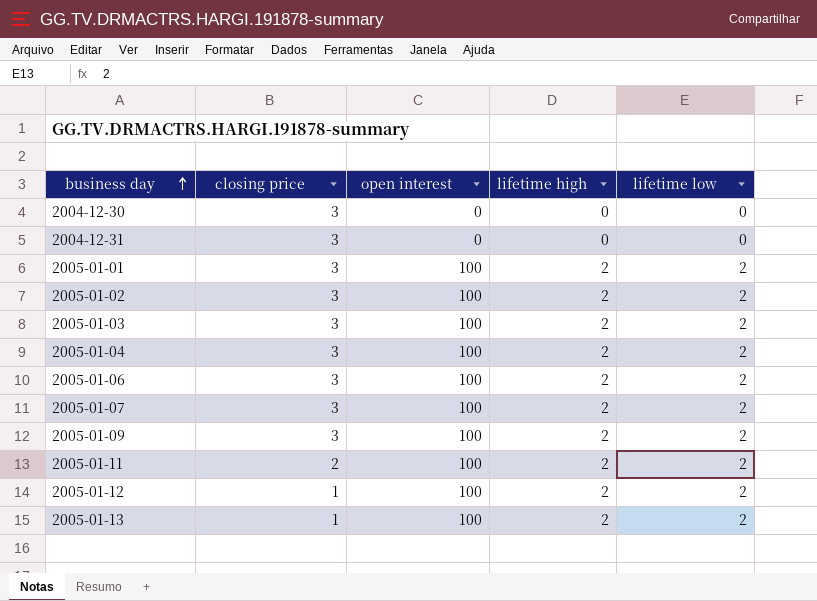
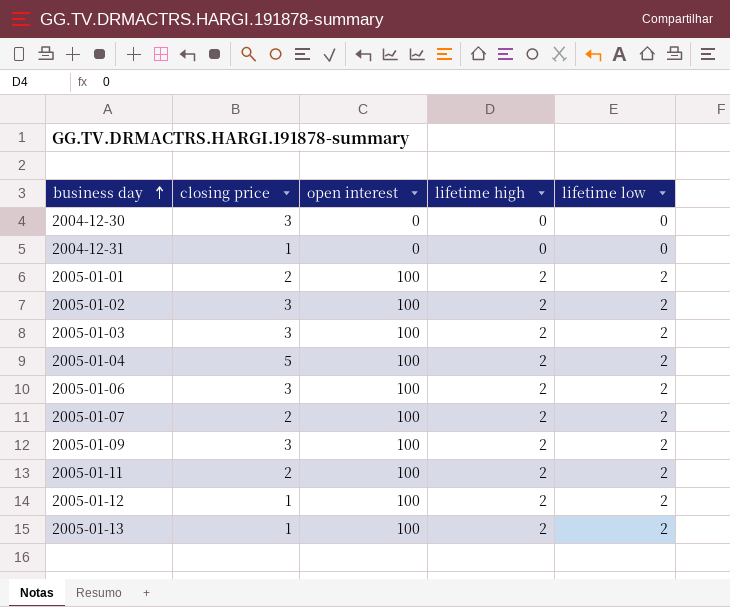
2004-12-31 | closing price: 3 -> 1
2005-01-01 | closing price: 3 -> 2
2005-01-04 | closing price: 3 -> 5
2005-01-07 | closing price: 3 -> 2

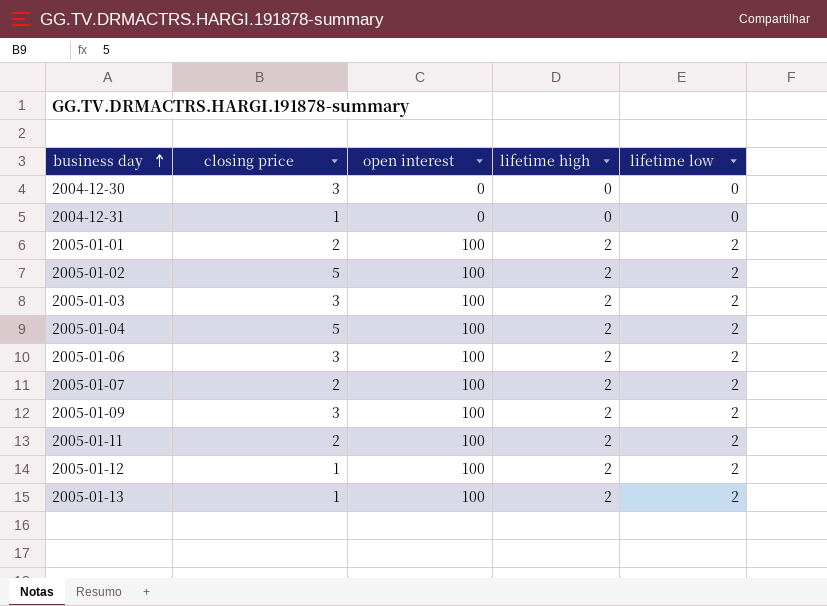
2005-01-02 | closing price: 3 -> 5

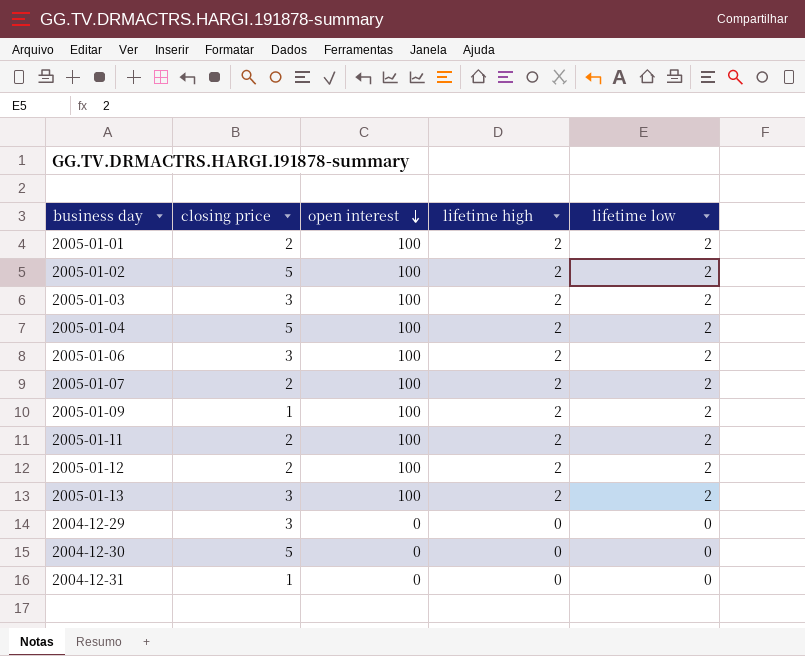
row order: business day ascending -> open interest descending
2005-01-09 | closing price: 3 -> 1
2005-01-12 | closing price: 1 -> 2
2005-01-13 | closing price: 1 -> 3
row 2004-12-29: none -> 3 | 0 | 0 | 0
2004-12-30 | closing price: 3 -> 5

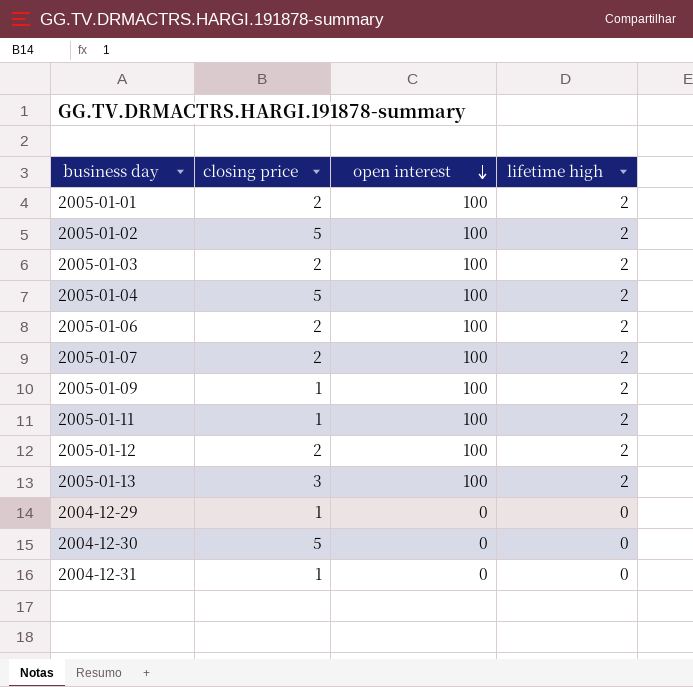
column lifetime low | position: 5 -> none
2005-01-03 | closing price: 3 -> 2
2005-01-06 | closing price: 3 -> 2
2005-01-11 | closing price: 2 -> 1
2004-12-29 | closing price: 3 -> 1

